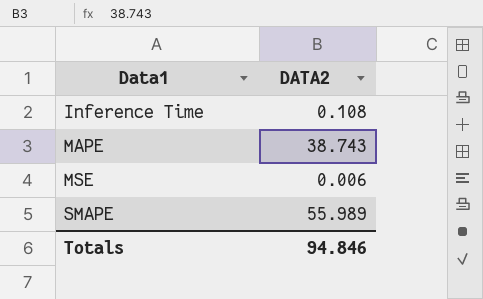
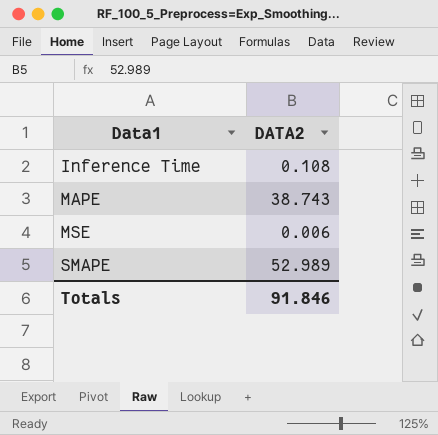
SMAPE | DATA2: 55.989 -> 52.989
Totals | DATA2: 94.846 -> 91.846

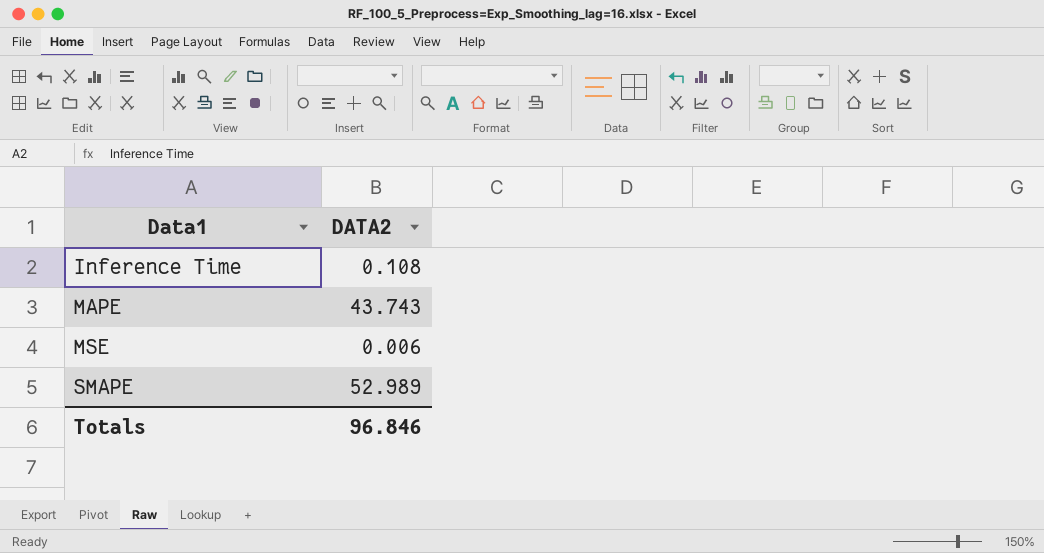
MAPE | DATA2: 38.743 -> 43.743
Totals | DATA2: 91.846 -> 96.846

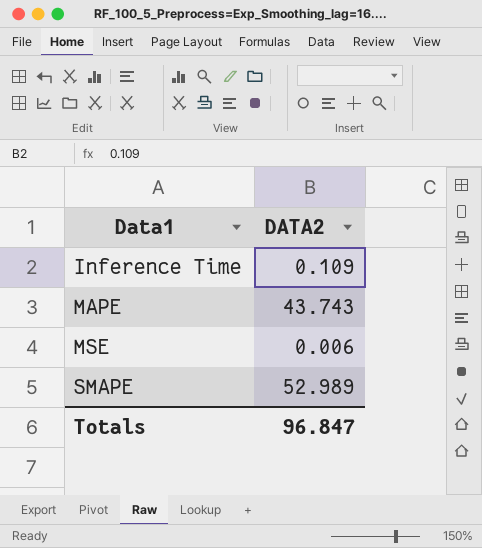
Inference Time | DATA2: 0.108 -> 0.109
Totals | DATA2: 96.846 -> 96.847

